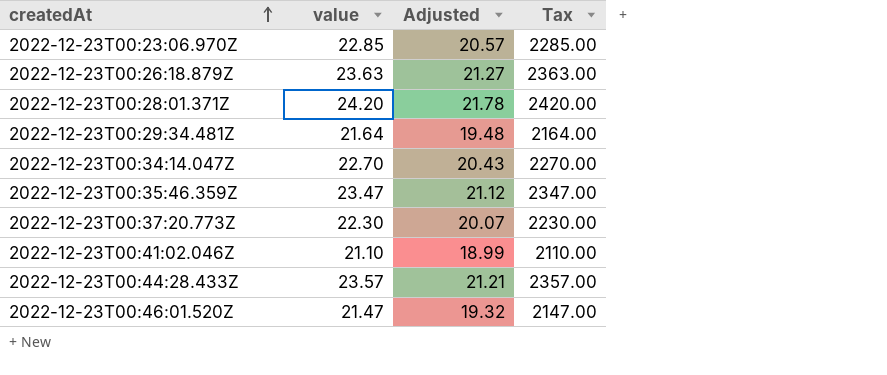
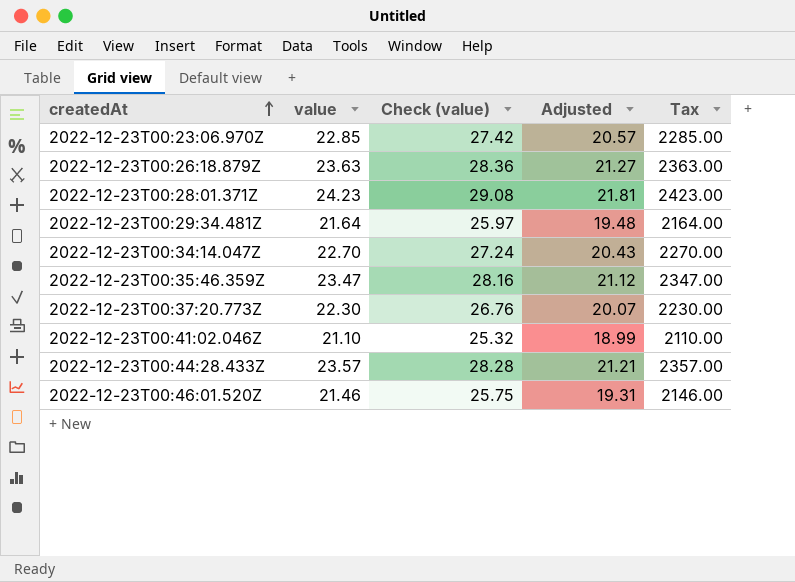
column Check (value) | formula: none -> [value] * 1.2
2022-12-23T00:28:01.371Z | value: 24.20 -> 24.23
2022-12-23T00:28:01.371Z | Adjusted: 21.78 -> 21.81
2022-12-23T00:28:01.371Z | Tax: 2420.00 -> 2423.00
2022-12-23T00:46:01.520Z | value: 21.47 -> 21.46
2022-12-23T00:46:01.520Z | Adjusted: 19.32 -> 19.31
2022-12-23T00:46:01.520Z | Tax: 2147.00 -> 2146.00

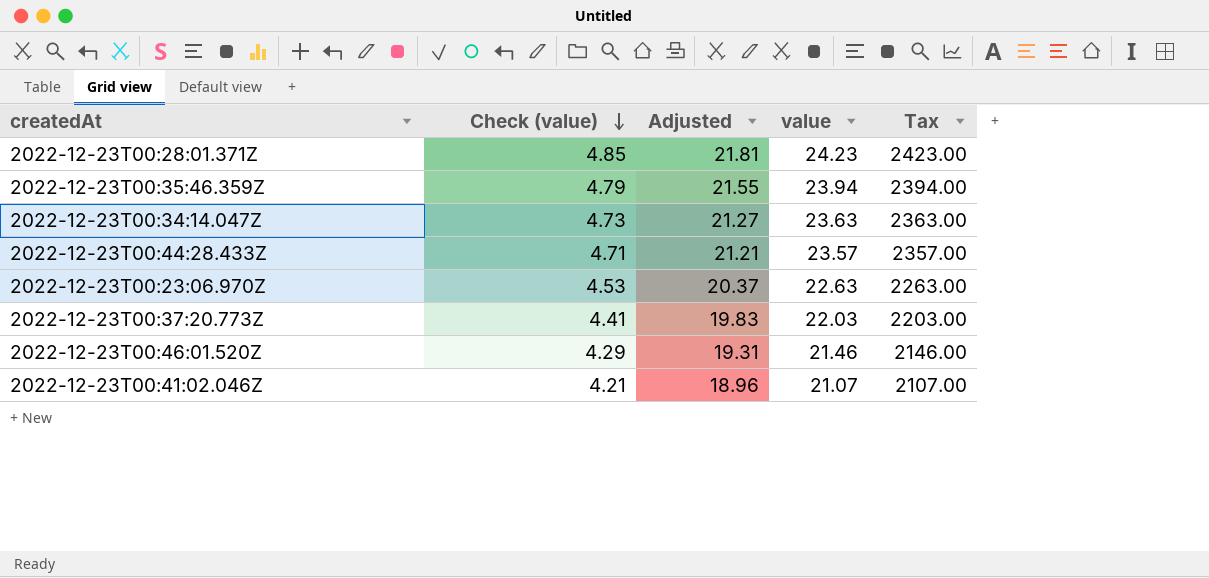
row order: createdAt ascending -> Check (value) descending
column Check (value) | formula: [value] * 1.2 -> [value] * 0.2
column value | position: 2 -> 4
row 2022-12-23T00:26:18.879Z: 23.63 | 28.36 | 21.27 | 2363.00 -> none
row 2022-12-23T00:29:34.481Z: 21.64 | 25.97 | 19.48 | 2164.00 -> none
2022-12-23T00:35:46.359Z | Adjusted: 21.12 -> 21.55
2022-12-23T00:35:46.359Z | value: 23.47 -> 23.94
2022-12-23T00:35:46.359Z | Tax: 2347.00 -> 2394.00
2022-12-23T00:34:14.047Z | Adjusted: 20.43 -> 21.27
2022-12-23T00:34:14.047Z | value: 22.70 -> 23.63
2022-12-23T00:34:14.047Z | Tax: 2270.00 -> 2363.00
2022-12-23T00:23:06.970Z | Adjusted: 20.57 -> 20.37
2022-12-23T00:23:06.970Z | value: 22.85 -> 22.63
2022-12-23T00:23:06.970Z | Tax: 2285.00 -> 2263.00
2022-12-23T00:37:20.773Z | Adjusted: 20.07 -> 19.83
2022-12-23T00:37:20.773Z | value: 22.30 -> 22.03
2022-12-23T00:37:20.773Z | Tax: 2230.00 -> 2203.00
2022-12-23T00:41:02.046Z | Adjusted: 18.99 -> 18.96
2022-12-23T00:41:02.046Z | value: 21.10 -> 21.07
2022-12-23T00:41:02.046Z | Tax: 2110.00 -> 2107.00

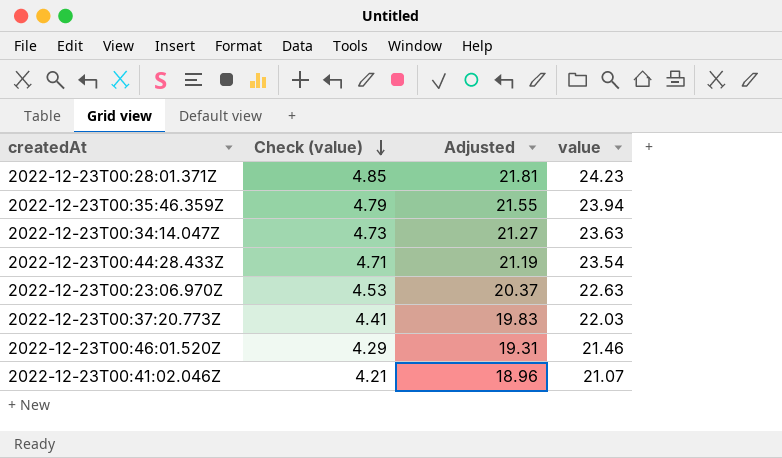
column Tax | formula: [value] * 100 -> none
2022-12-23T00:44:28.433Z | Adjusted: 21.21 -> 21.19
2022-12-23T00:44:28.433Z | value: 23.57 -> 23.54

